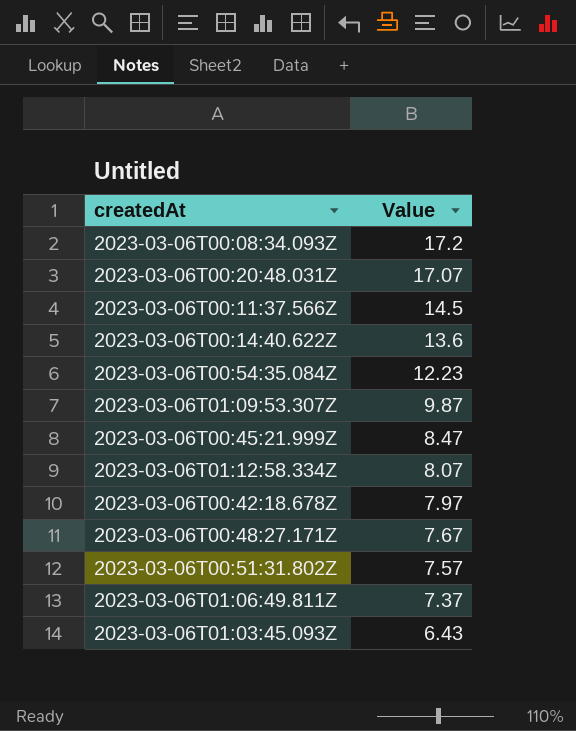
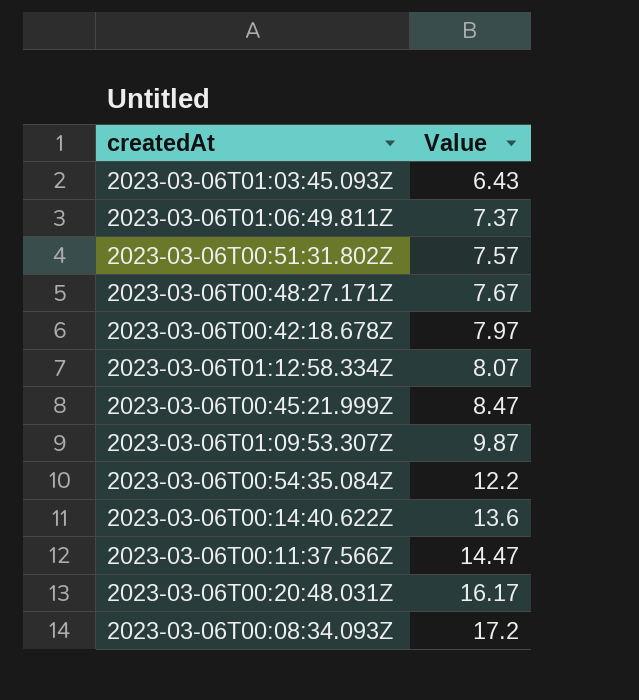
row order: Value descending -> Value ascending
2023-03-06T00:54:35.084Z | Value: 12.23 -> 12.2
2023-03-06T00:11:37.566Z | Value: 14.5 -> 14.47
2023-03-06T00:20:48.031Z | Value: 17.07 -> 16.17

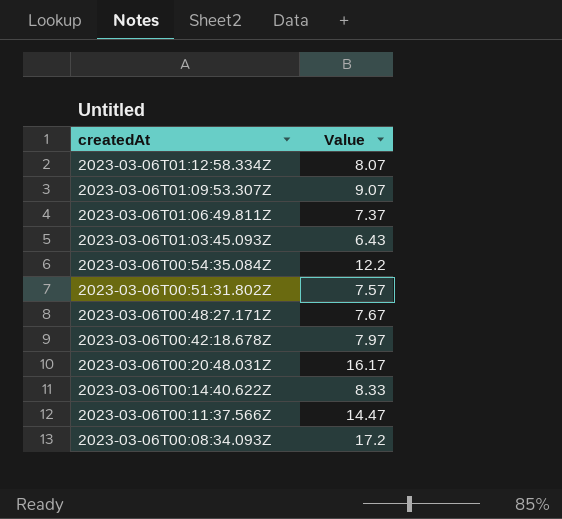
row order: Value ascending -> createdAt descending
row 2023-03-06T00:45:21.999Z: 8.47 -> none
2023-03-06T01:09:53.307Z | Value: 9.87 -> 9.07
2023-03-06T00:14:40.622Z | Value: 13.6 -> 8.33

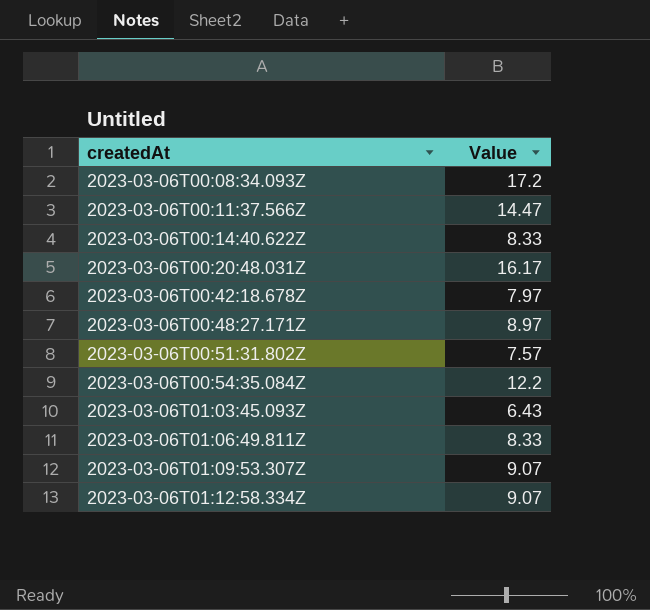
row order: createdAt descending -> createdAt ascending
2023-03-06T00:48:27.171Z | Value: 7.67 -> 8.97
2023-03-06T01:06:49.811Z | Value: 7.37 -> 8.33
2023-03-06T01:12:58.334Z | Value: 8.07 -> 9.07

